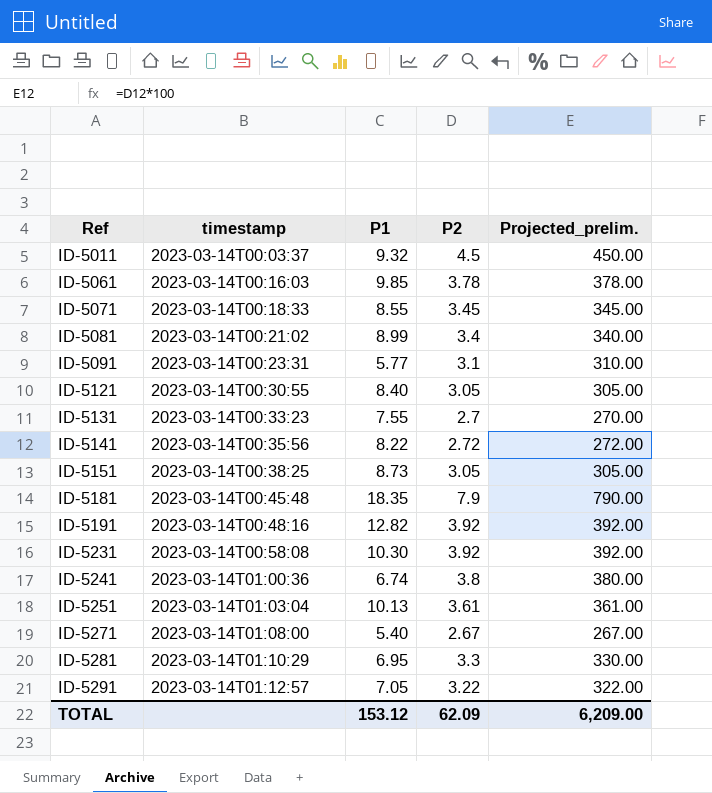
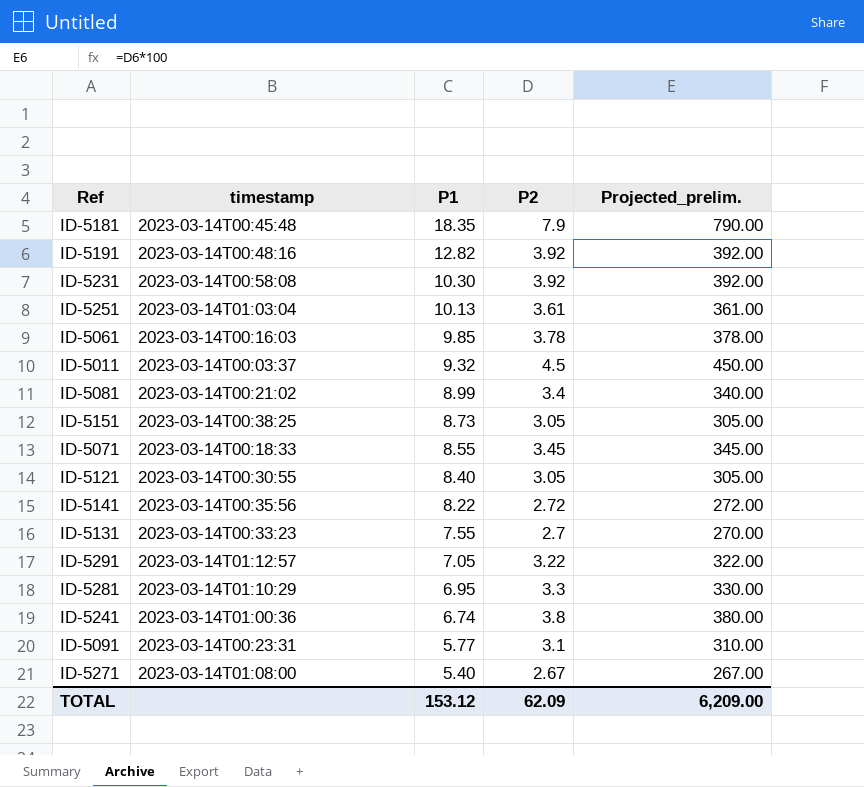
row order: Ref ascending -> P1 descending

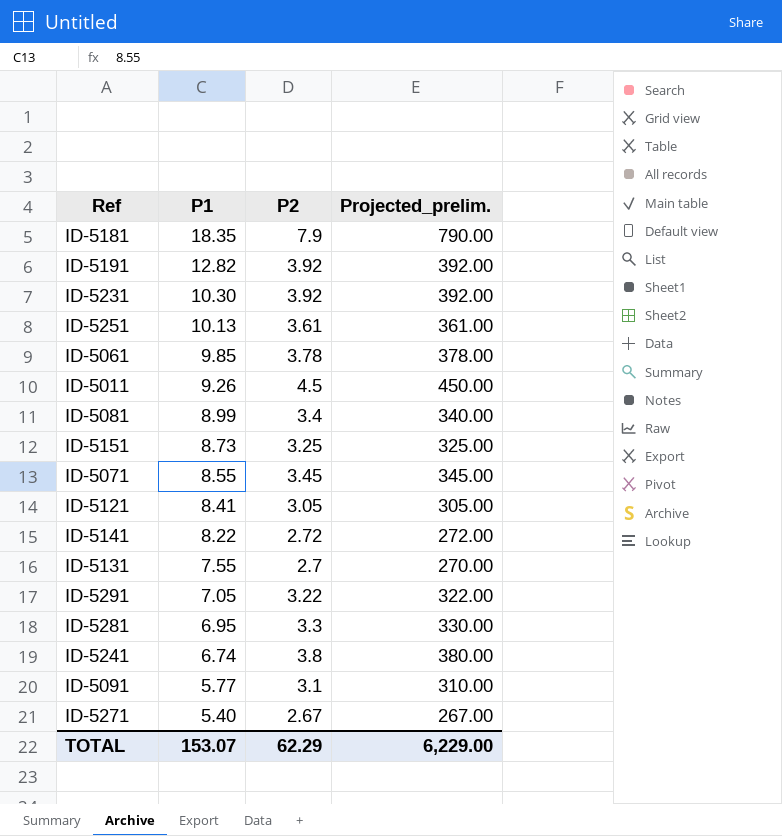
column timestamp | position: 2 -> none
ID-5011 | P1: 9.32 -> 9.26
ID-5151 | P2: 3.05 -> 3.25
ID-5151 | Projected_prelim.: 305.00 -> 325.00
ID-5121 | P1: 8.40 -> 8.41
TOTAL | P1: 153.12 -> 153.07
TOTAL | P2: 62.09 -> 62.29
TOTAL | Projected_prelim.: 6,209.00 -> 6,229.00

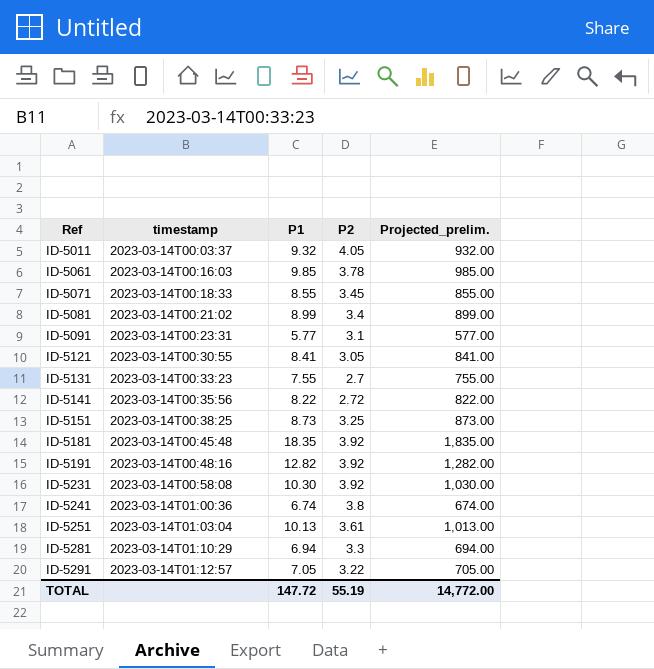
row order: P1 descending -> Ref ascending
column timestamp | position: none -> 2
column Projected_prelim. | formula: [P2] * 100 -> [P1] * 100
row ID-5271: 5.40 | 2.67 | 267.00 -> none
ID-5011 | P1: 9.26 -> 9.32
ID-5011 | P2: 4.5 -> 4.05
ID-5181 | P2: 7.9 -> 3.92
ID-5281 | P1: 6.95 -> 6.94
TOTAL | P1: 153.07 -> 147.72
TOTAL | P2: 62.29 -> 55.19
TOTAL | Projected_prelim.: 6,229.00 -> 14,772.00

